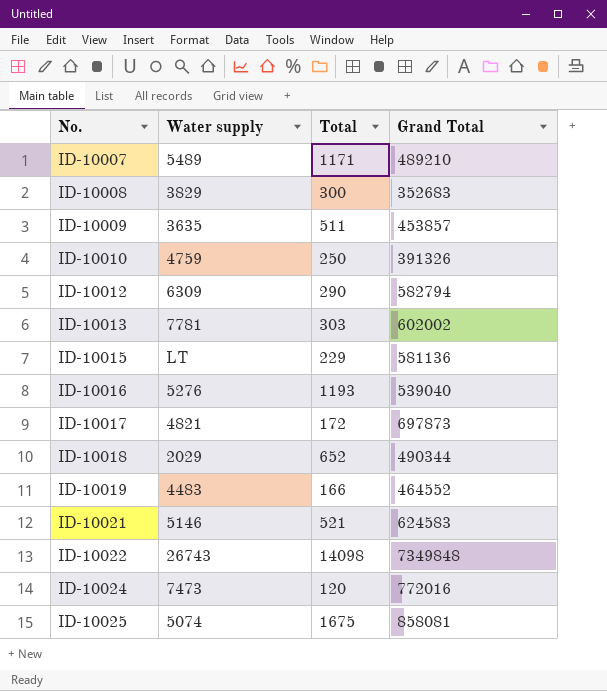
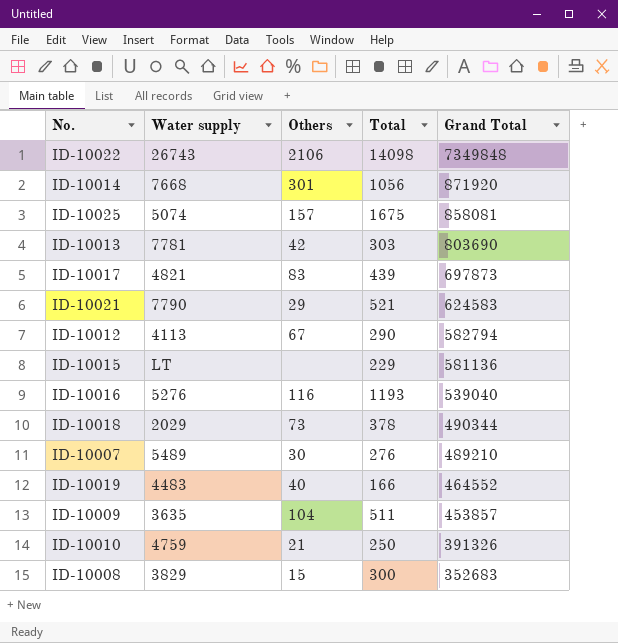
row order: No. ascending -> Grand Total descending
column Others | position: none -> 3
row ID-10024: 7473 | 120 | 772016 -> none
row ID-10014: none -> 7668 | 301 | 1056 | 871920
ID-10013 | Grand Total: 602002 -> 803690
ID-10017 | Total: 172 -> 439
ID-10021 | Water supply: 5146 -> 7790
ID-10012 | Water supply: 6309 -> 4113
ID-10018 | Total: 652 -> 378
ID-10007 | Total: 1171 -> 276

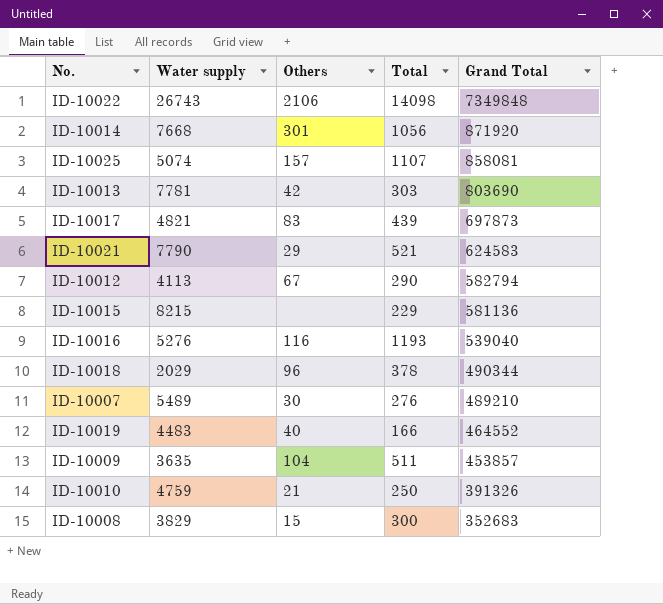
ID-10025 | Total: 1675 -> 1107
ID-10015 | Water supply: LT -> 8215
ID-10018 | Others: 73 -> 96

